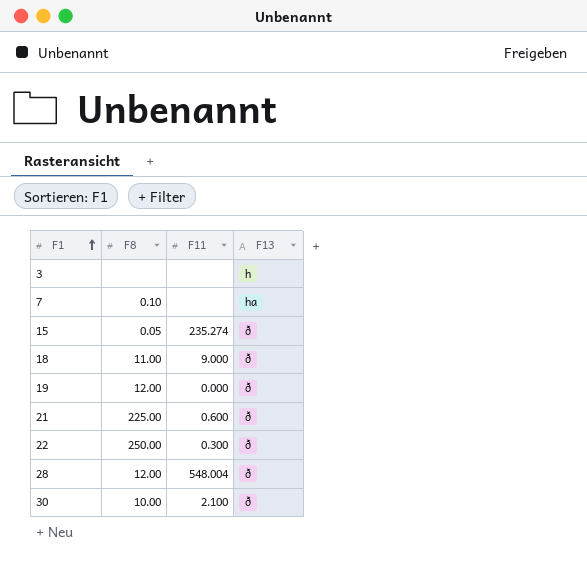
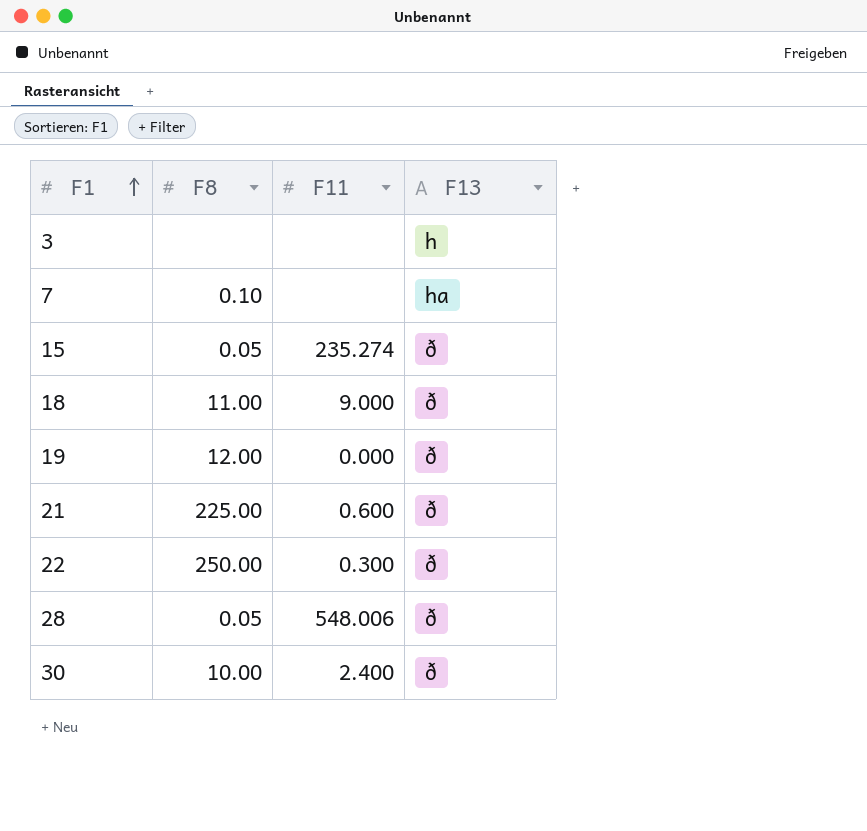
28 | F8: 12.00 -> 0.05
28 | F11: 548.004 -> 548.006
30 | F11: 2.100 -> 2.400

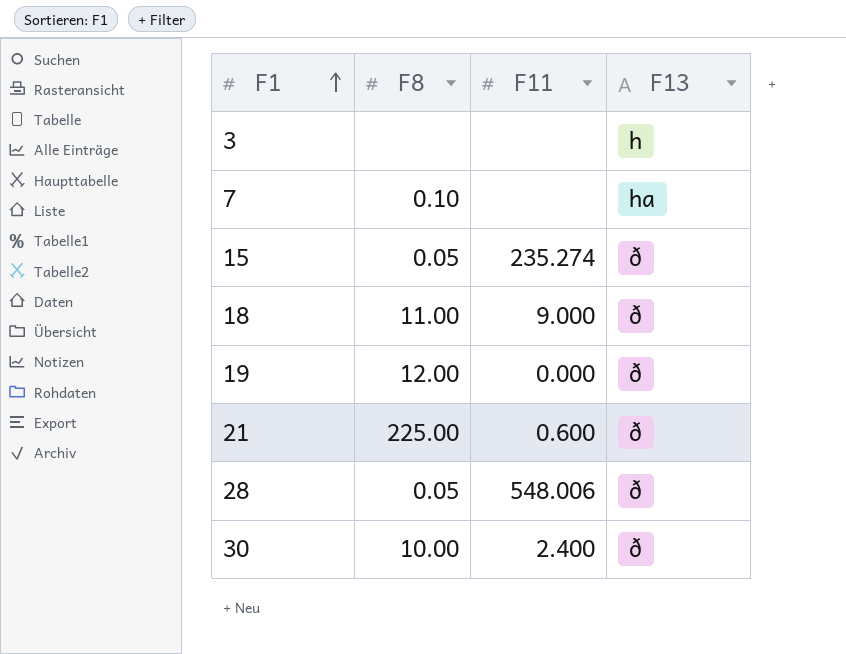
row 22: 250.00 | 0.300 | ð -> none

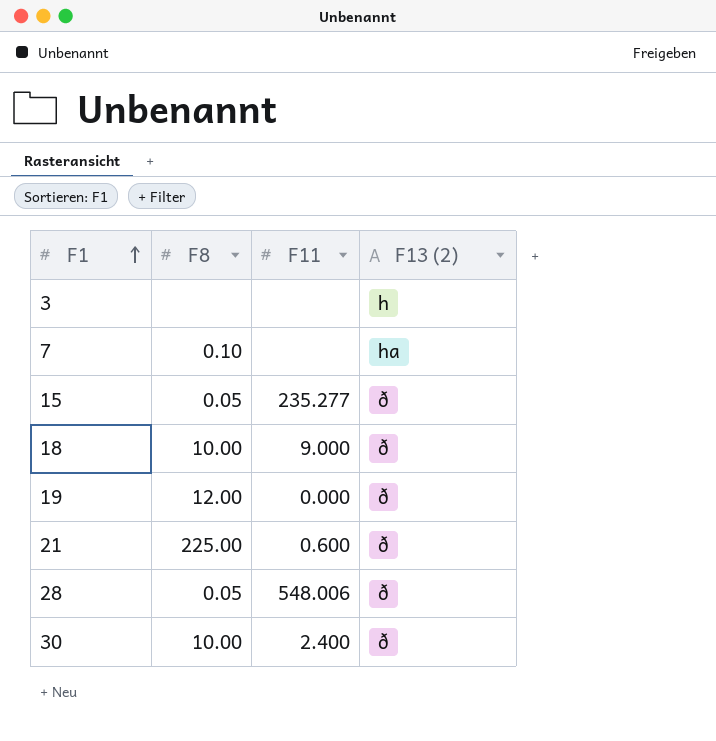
column name: F13 -> F13 (2)
15 | F11: 235.274 -> 235.277
18 | F8: 11.00 -> 10.00

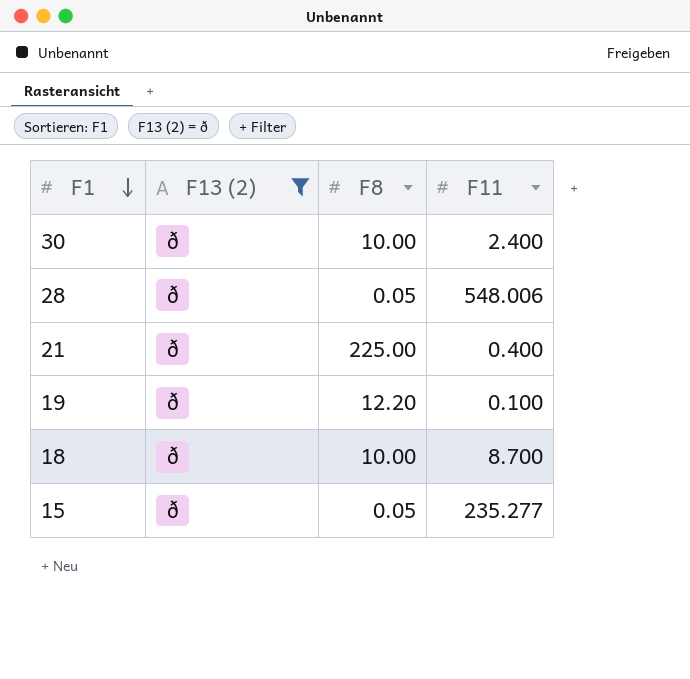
filter: none -> F13 (2) = ð
row order: F1 ascending -> F1 descending
column F13 (2) | position: 4 -> 2
21 | F11: 0.600 -> 0.400
19 | F8: 12.00 -> 12.20
19 | F11: 0.000 -> 0.100
18 | F11: 9.000 -> 8.700

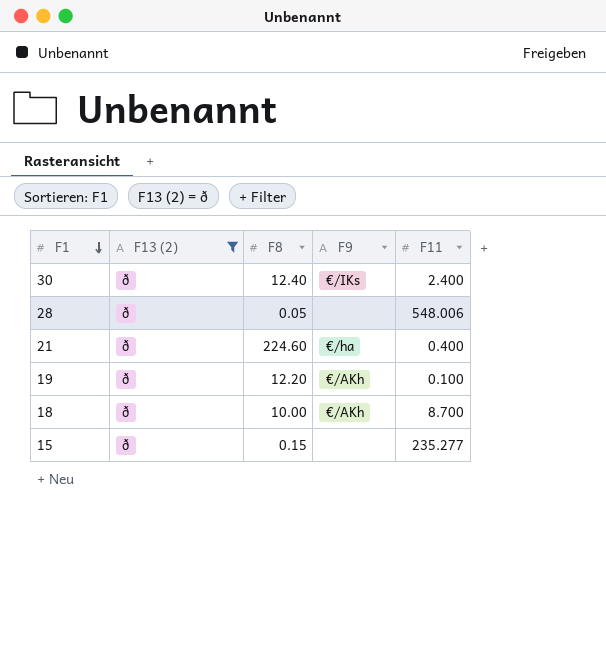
column F9 | position: none -> 4
30 | F8: 10.00 -> 12.40
21 | F8: 225.00 -> 224.60
15 | F8: 0.05 -> 0.15

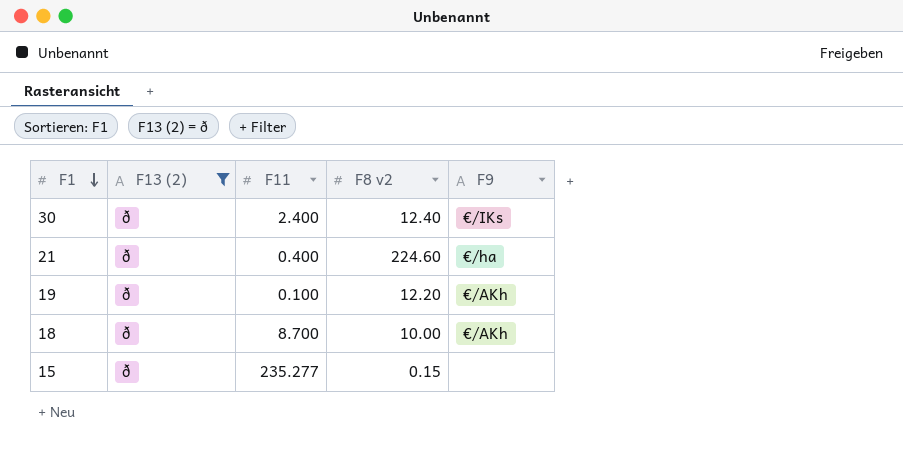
column F11 | position: 5 -> 3
column name: F8 -> F8 v2
row 28: ð | 0.05 | none | 548.006 -> none

